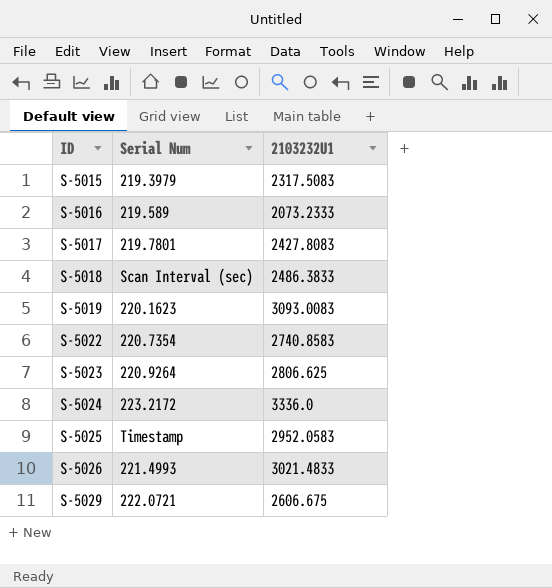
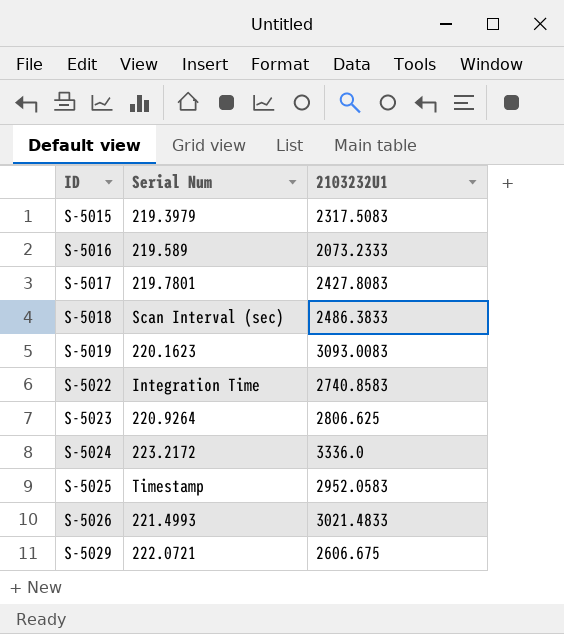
S-5022 | Serial Num: 220.7354 -> Integration Time

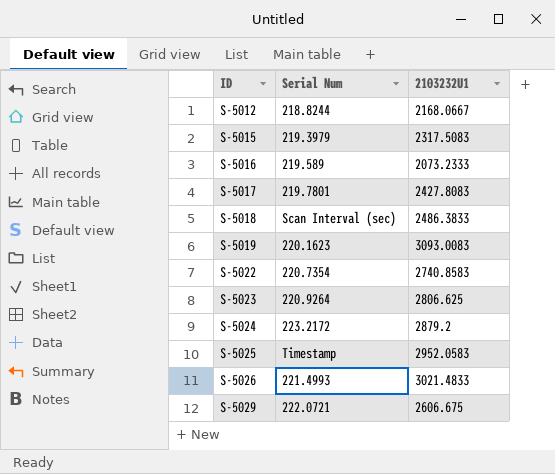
row S-5012: none -> 218.8244 | 2168.0667
S-5022 | Serial Num: Integration Time -> 220.7354
S-5024 | 2103232U1: 3336.0 -> 2879.2

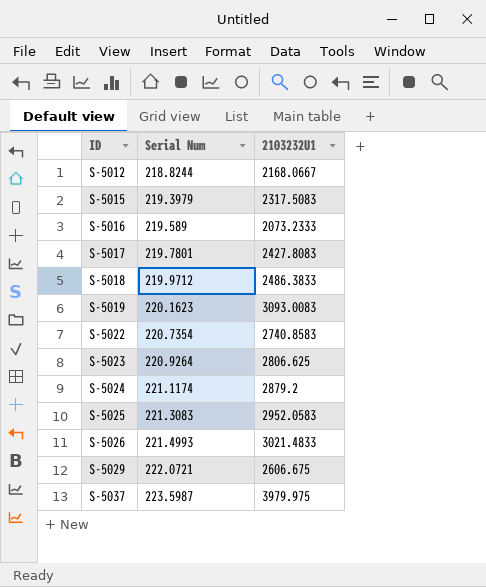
S-5018 | Serial Num: Scan Interval (sec) -> 219.9712
S-5024 | Serial Num: 223.2172 -> 221.1174
S-5025 | Serial Num: Timestamp -> 221.3083
row S-5037: none -> 223.5987 | 3979.975

